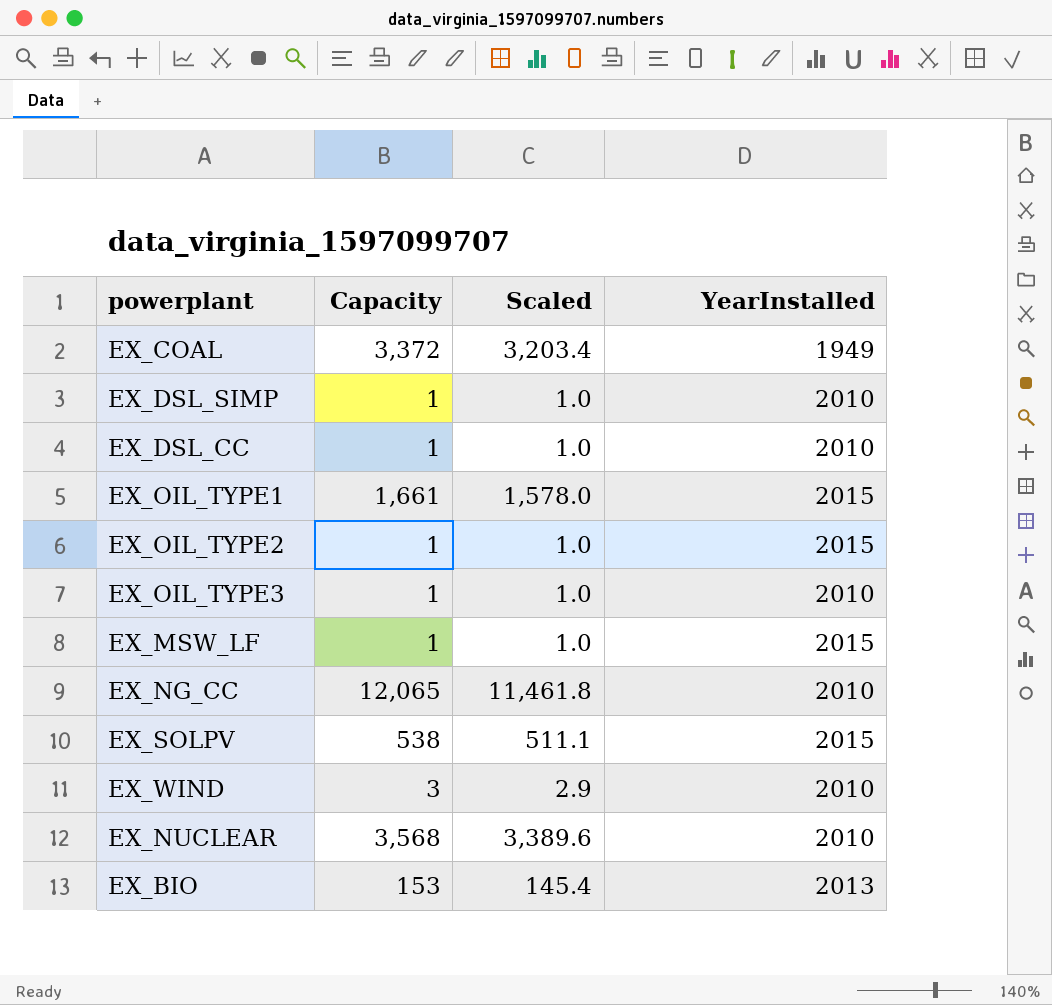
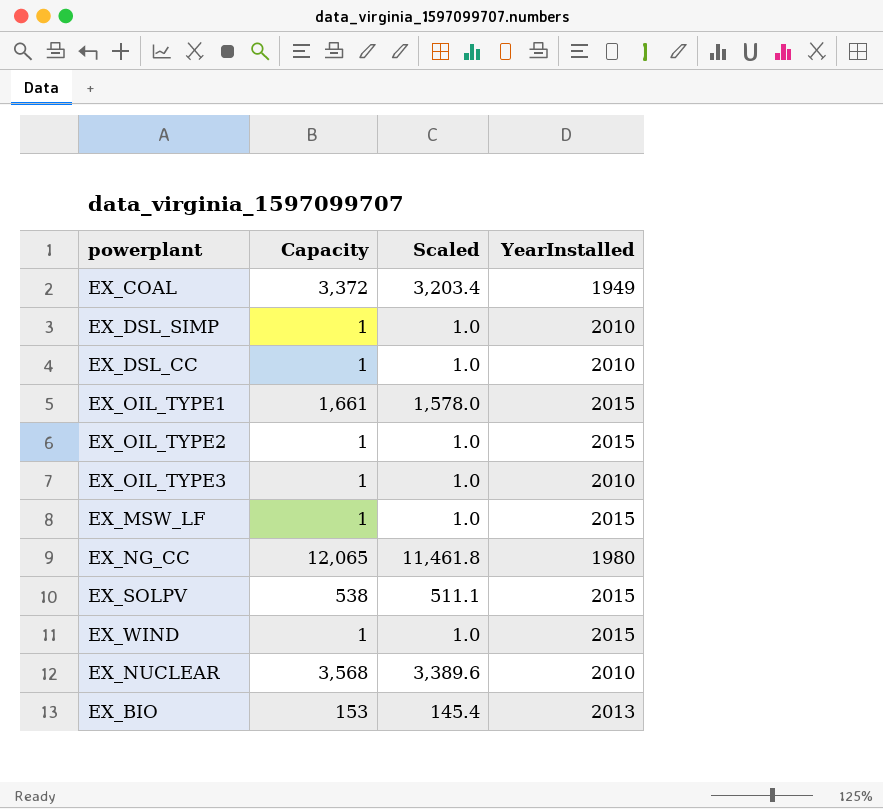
EX_NG_CC | YearInstalled: 2010 -> 1980
EX_WIND | Capacity: 3 -> 1
EX_WIND | Scaled: 2.9 -> 1.0
EX_WIND | YearInstalled: 2010 -> 2015

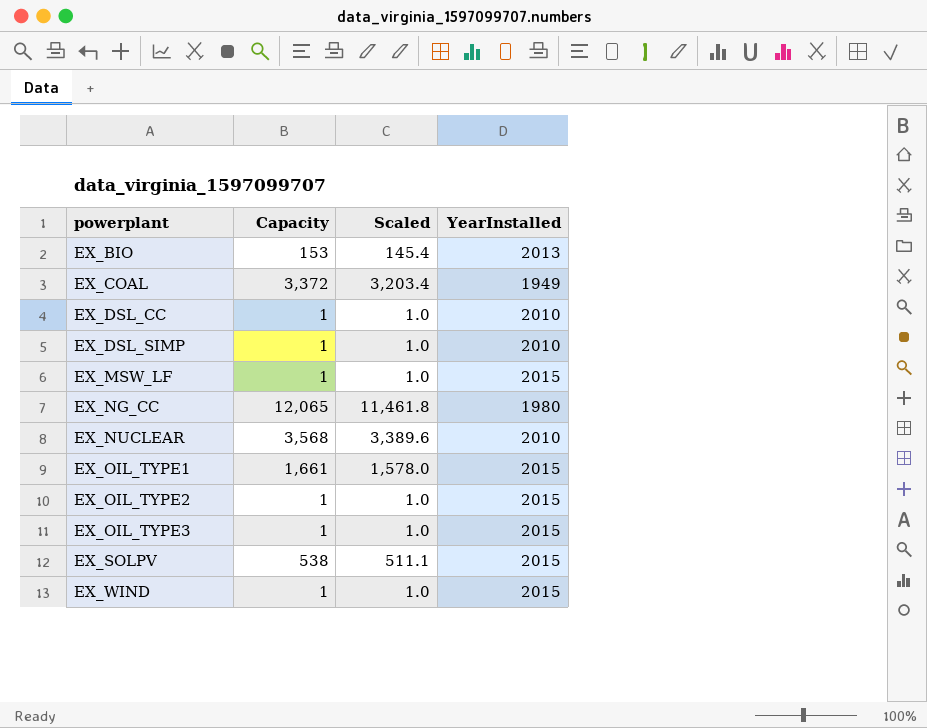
row order: none -> powerplant ascending
EX_OIL_TYPE3 | YearInstalled: 2010 -> 2015

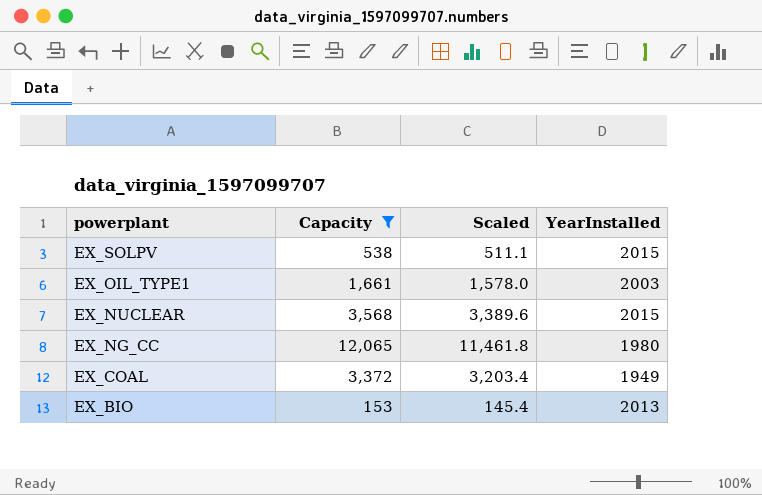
filter: none -> Capacity != 1
row order: powerplant ascending -> powerplant descending
EX_OIL_TYPE1 | YearInstalled: 2015 -> 2003
EX_NUCLEAR | YearInstalled: 2010 -> 2015

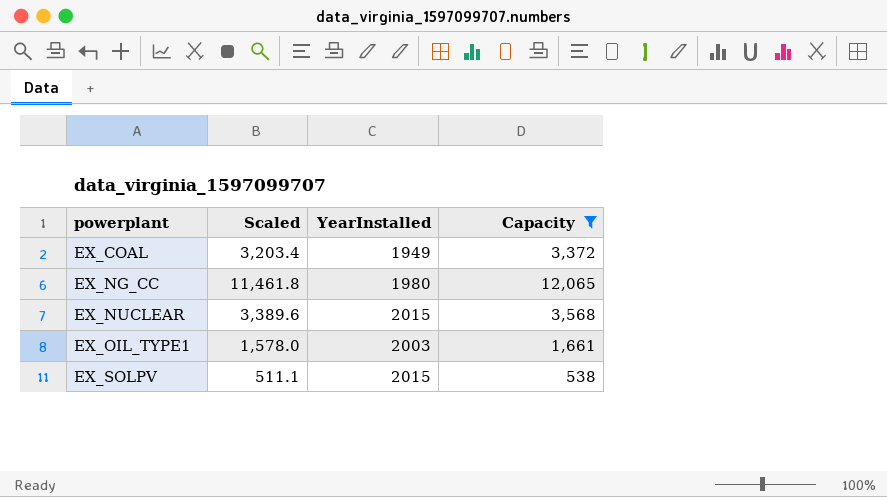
row order: powerplant descending -> powerplant ascending
column Capacity | position: 2 -> 4
row EX_BIO: 153 | 145.4 | 2013 -> none

